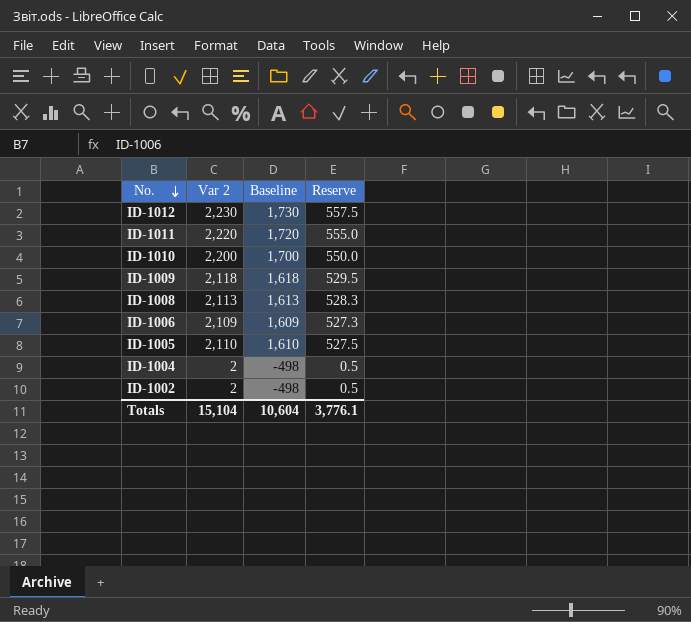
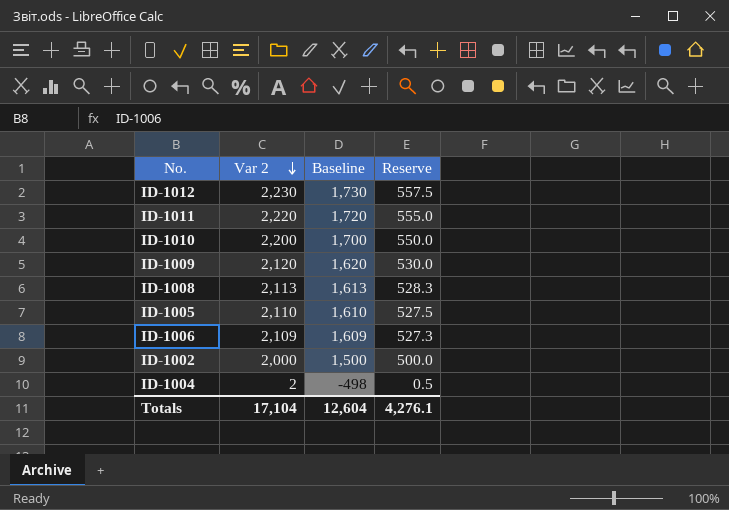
row order: No. descending -> Var 2 descending
ID-1009 | Var 2: 2,118 -> 2,120
ID-1009 | Baseline: 1,618 -> 1,620
ID-1009 | Reserve: 529.5 -> 530.0
ID-1002 | Var 2: 2 -> 2,000
ID-1002 | Baseline: -498 -> 1,500
ID-1002 | Reserve: 0.5 -> 500.0
Totals | Var 2: 15,104 -> 17,104
Totals | Baseline: 10,604 -> 12,604
Totals | Reserve: 3,776.1 -> 4,276.1

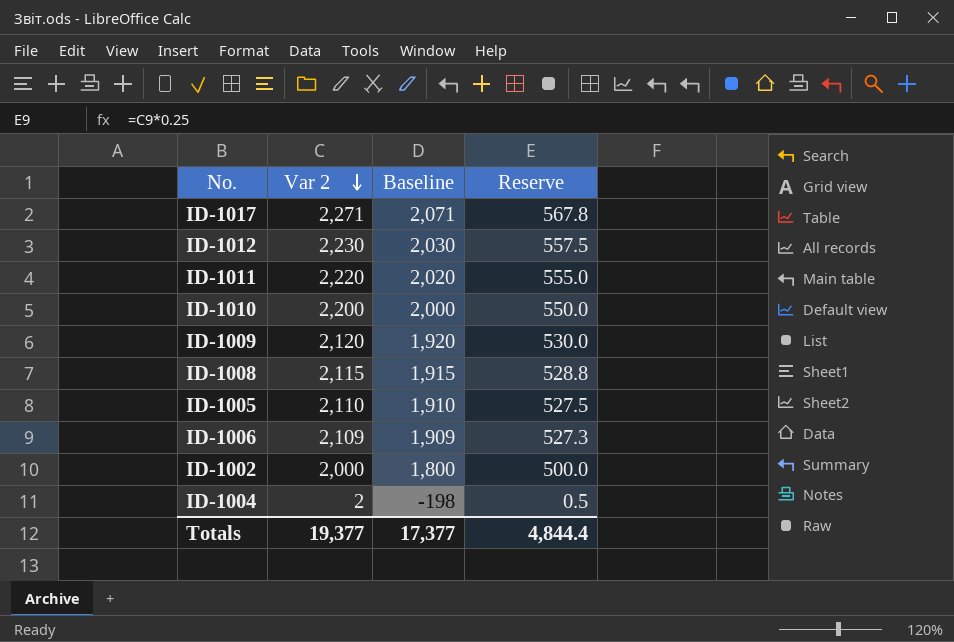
column Baseline | formula: [Var 2] - 500 -> [Var 2] - 200
row ID-1017: none -> 2,271 | 2,071 | 567.8
ID-1008 | Var 2: 2,113 -> 2,115
ID-1008 | Reserve: 528.3 -> 528.8
Totals | Var 2: 17,104 -> 19,377
Totals | Baseline: 12,604 -> 17,377
Totals | Reserve: 4,276.1 -> 4,844.4

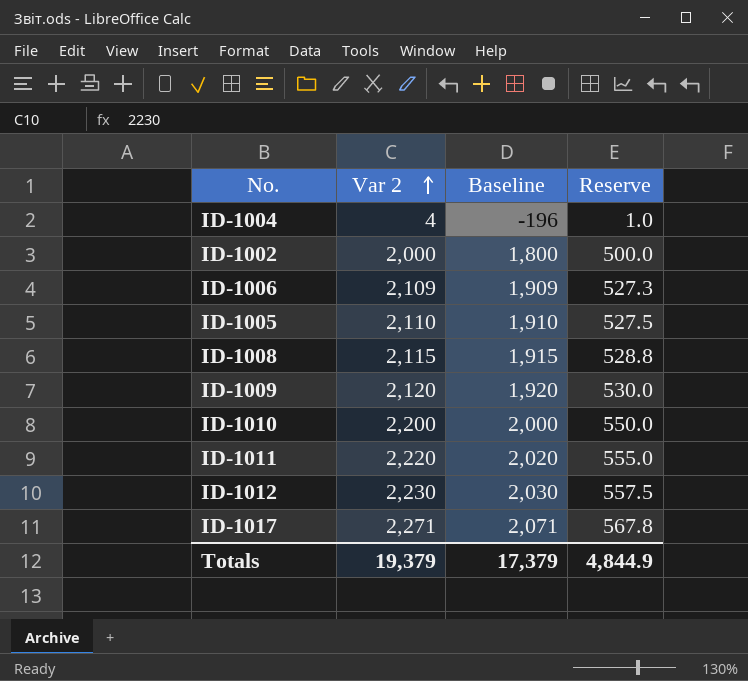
row order: Var 2 descending -> Var 2 ascending
ID-1004 | Var 2: 2 -> 4
ID-1004 | Baseline: -198 -> -196
ID-1004 | Reserve: 0.5 -> 1.0
Totals | Var 2: 19,377 -> 19,379
Totals | Baseline: 17,377 -> 17,379
Totals | Reserve: 4,844.4 -> 4,844.9

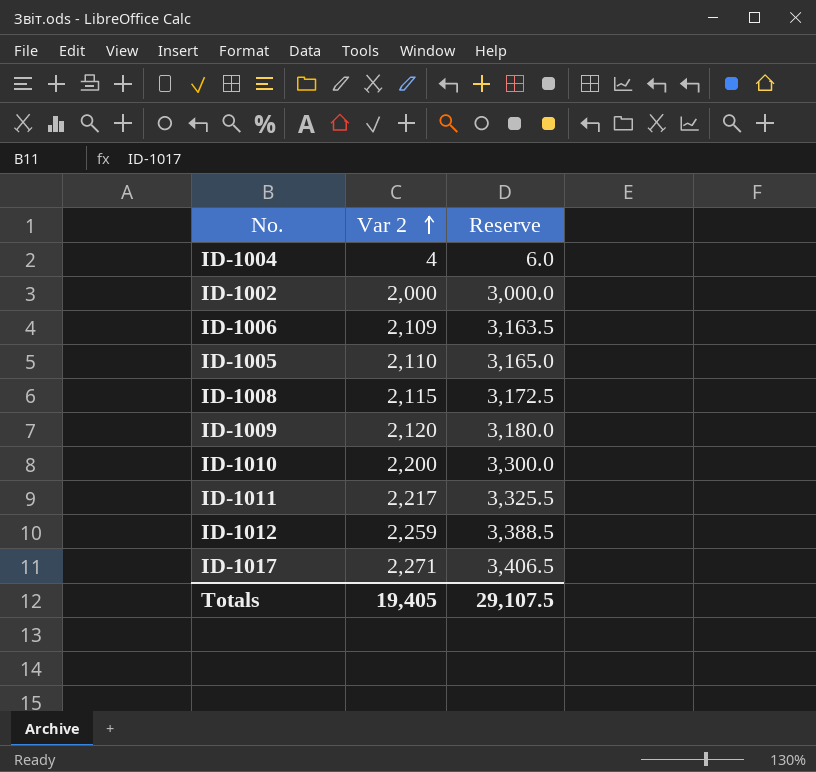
column Baseline | formula: [Var 2] - 200 -> none
column Reserve | formula: [Var 2] * 0.25 -> [Var 2] * 1.5
ID-1011 | Var 2: 2,220 -> 2,217
ID-1012 | Var 2: 2,230 -> 2,259
Totals | Var 2: 19,379 -> 19,405
Totals | Reserve: 4,844.9 -> 29,107.5

